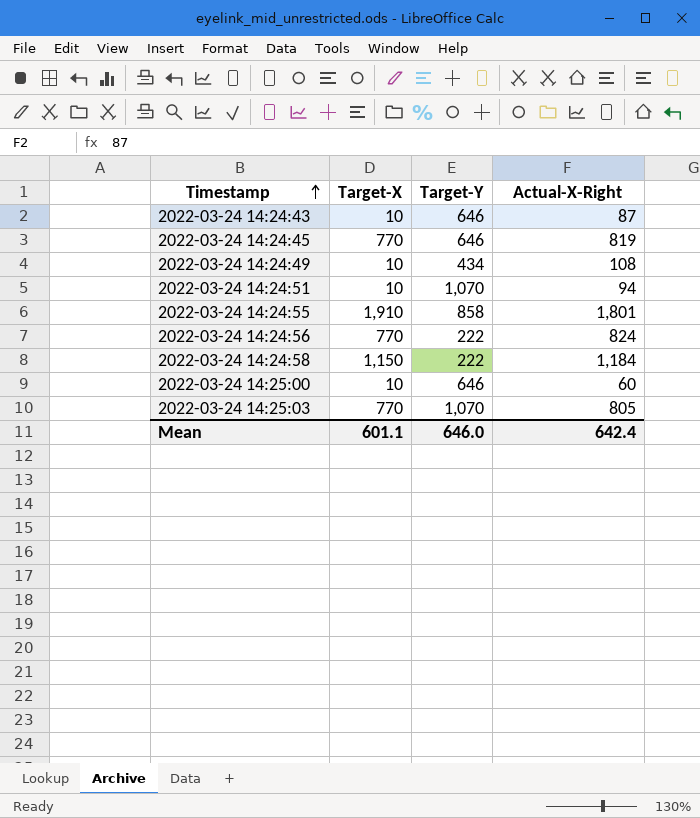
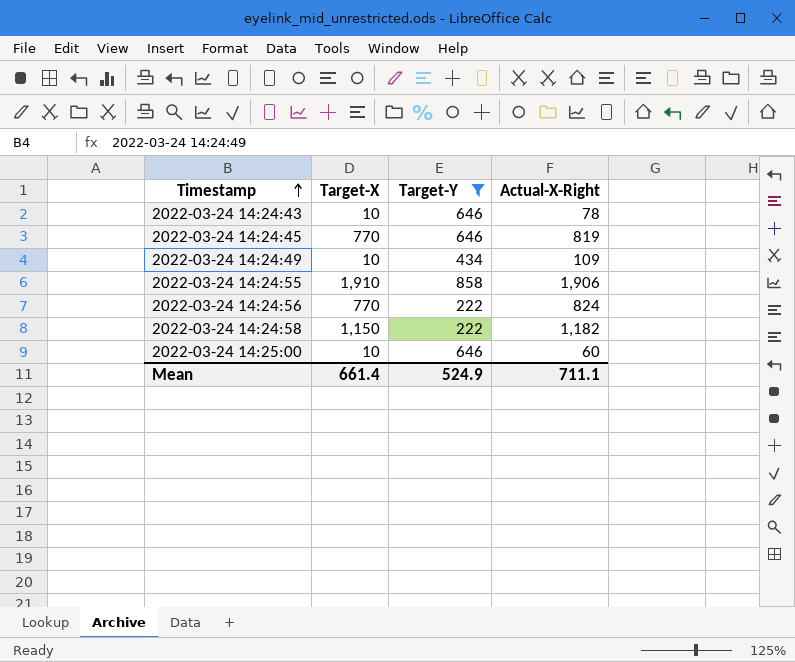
filter: none -> Target-Y != 1,070
2022-03-24 14:24:43 | Actual-X-Right: 87 -> 78
2022-03-24 14:24:49 | Actual-X-Right: 108 -> 109
2022-03-24 14:24:55 | Actual-X-Right: 1,801 -> 1,906
2022-03-24 14:24:58 | Actual-X-Right: 1,184 -> 1,182
Mean | Target-X: 601.1 -> 661.4
Mean | Target-Y: 646.0 -> 524.9
Mean | Actual-X-Right: 642.4 -> 711.1

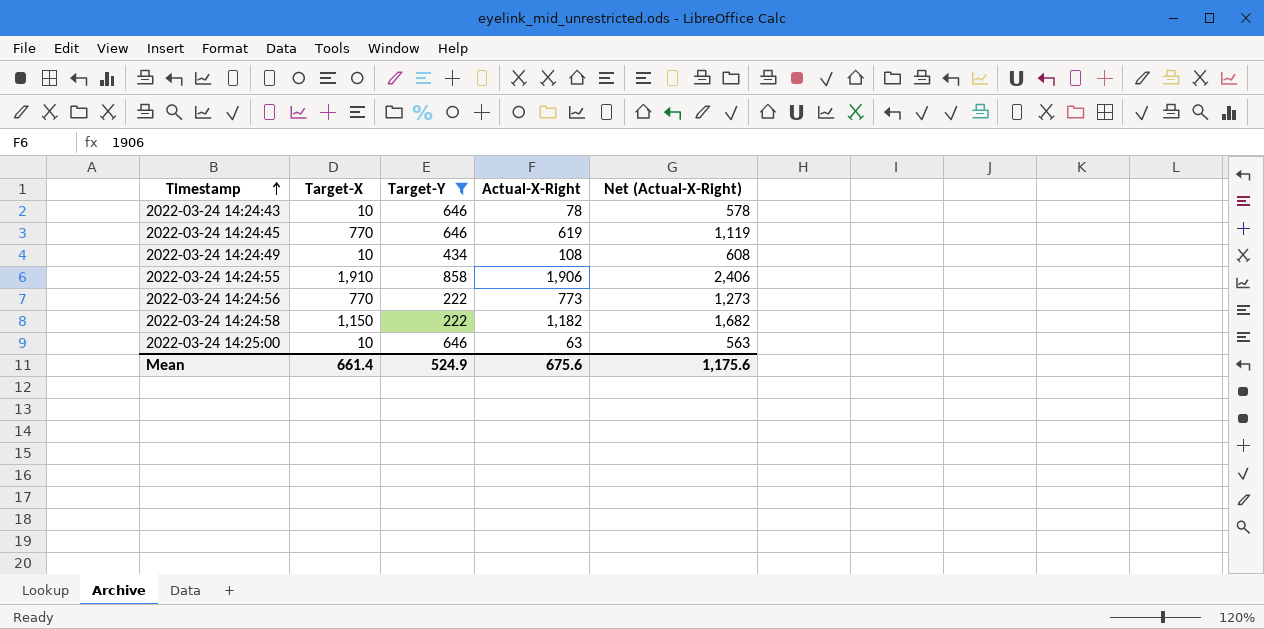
column Net (Actual-X-Right) | formula: none -> [Actual-X-Right] + 500
2022-03-24 14:24:45 | Actual-X-Right: 819 -> 619
2022-03-24 14:24:49 | Actual-X-Right: 109 -> 108
2022-03-24 14:24:56 | Actual-X-Right: 824 -> 773
2022-03-24 14:25:00 | Actual-X-Right: 60 -> 63
Mean | Actual-X-Right: 711.1 -> 675.6

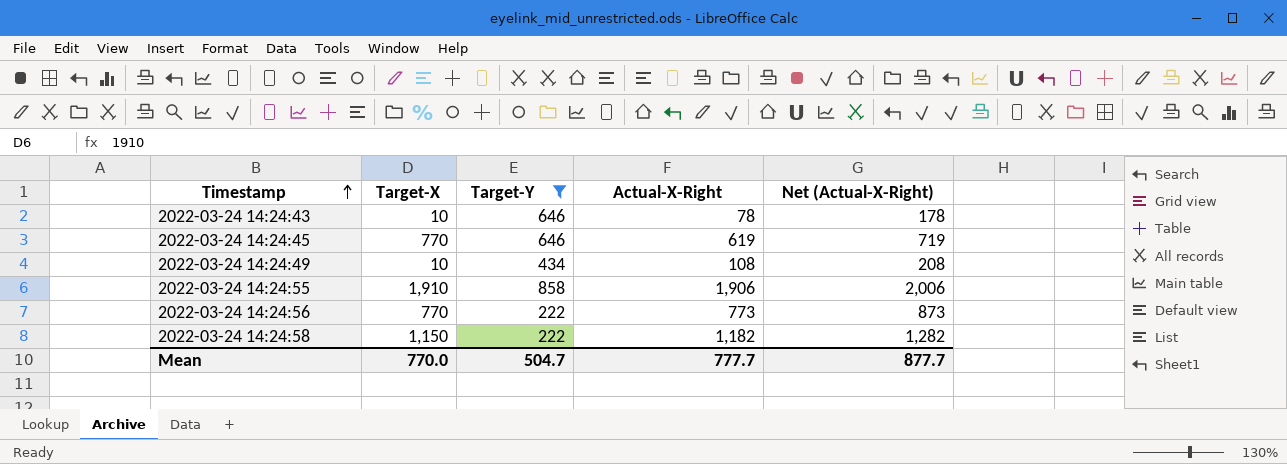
column Net (Actual-X-Right) | formula: [Actual-X-Right] + 500 -> [Actual-X-Right] + 100
row 2022-03-24 14:25:00: 10 | 646 | 63 | 563 -> none
Mean | Target-X: 661.4 -> 770.0
Mean | Target-Y: 524.9 -> 504.7
Mean | Actual-X-Right: 675.6 -> 777.7
Mean | Net (Actual-X-Right): 1,175.6 -> 877.7

